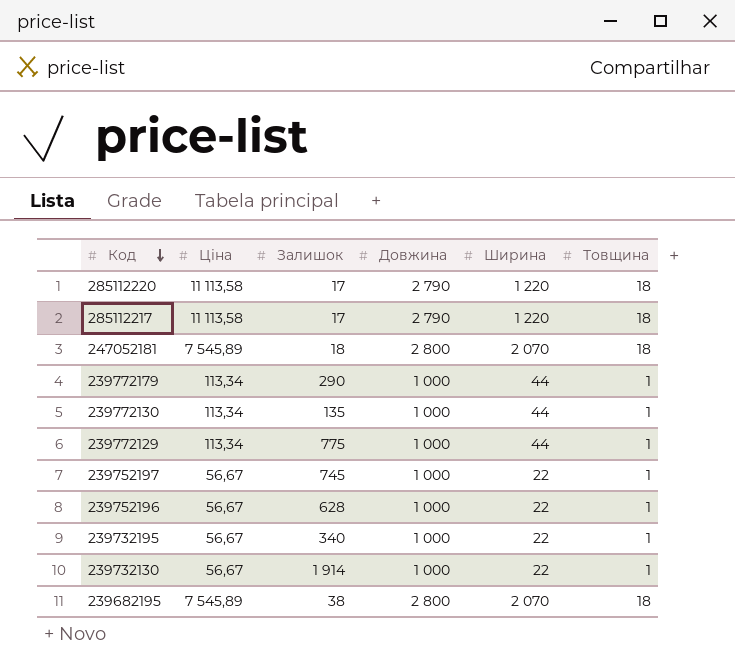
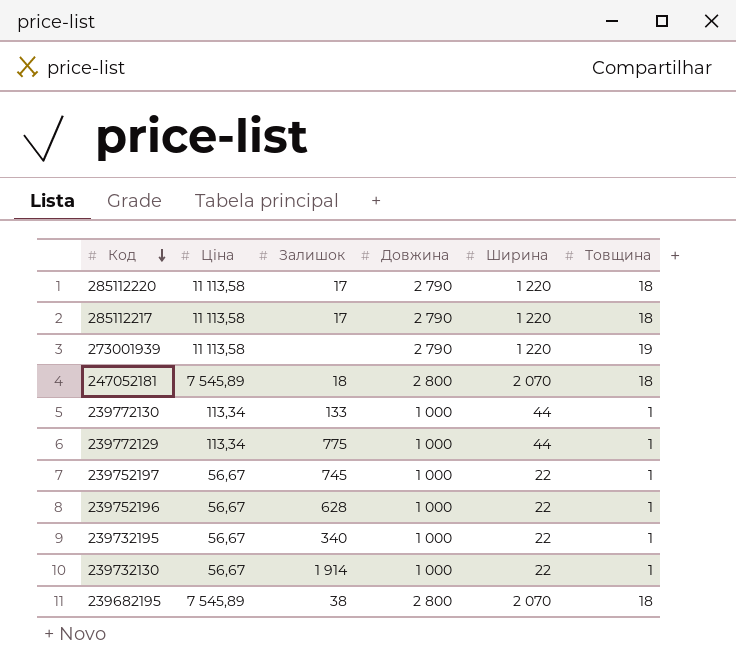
row 239772179: 113,34 | 290 | 1 000 | 44 | 1 -> none
row 273001939: none -> 11 113,58 | none | 2 790 | 1 220 | 19
239772130 | Залишок: 135 -> 133

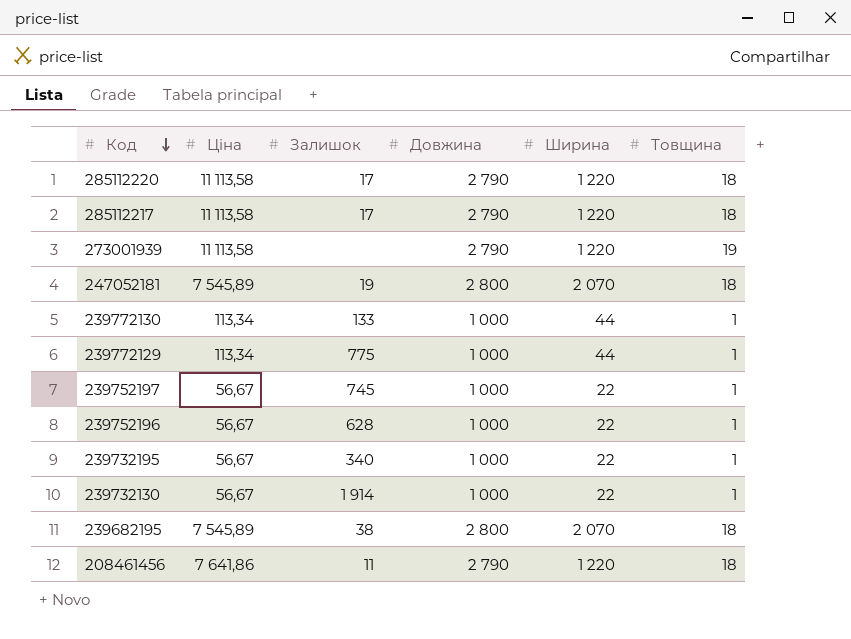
247052181 | Залишок: 18 -> 19
row 208461456: none -> 7 641,86 | 11 | 2 790 | 1 220 | 18

